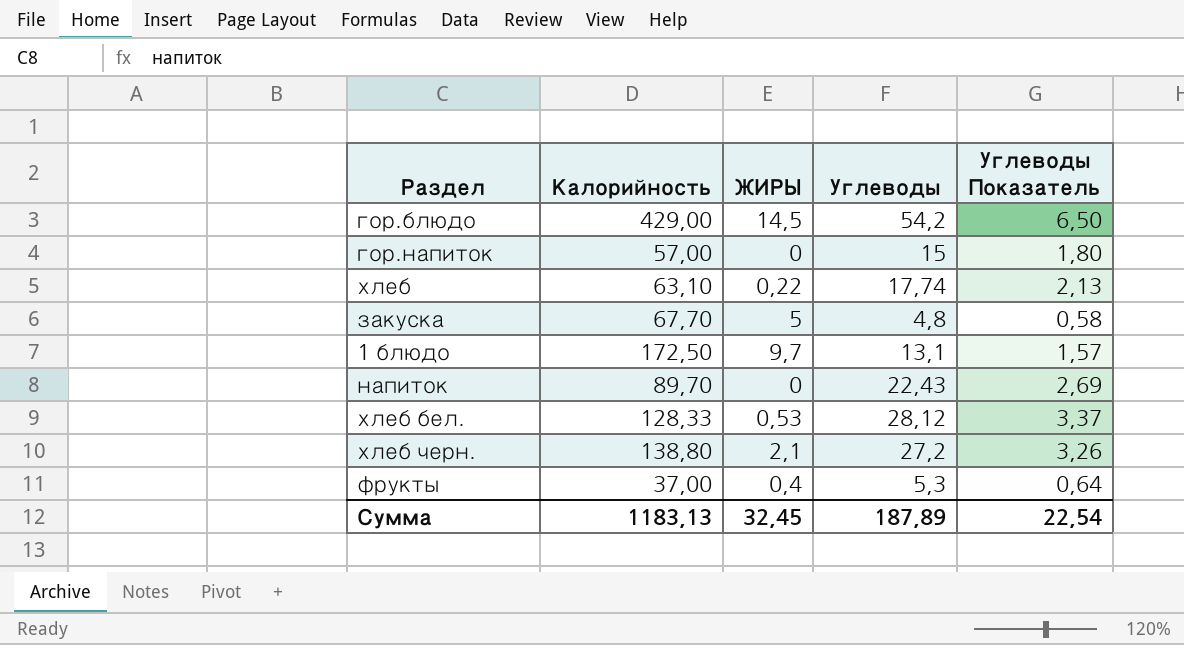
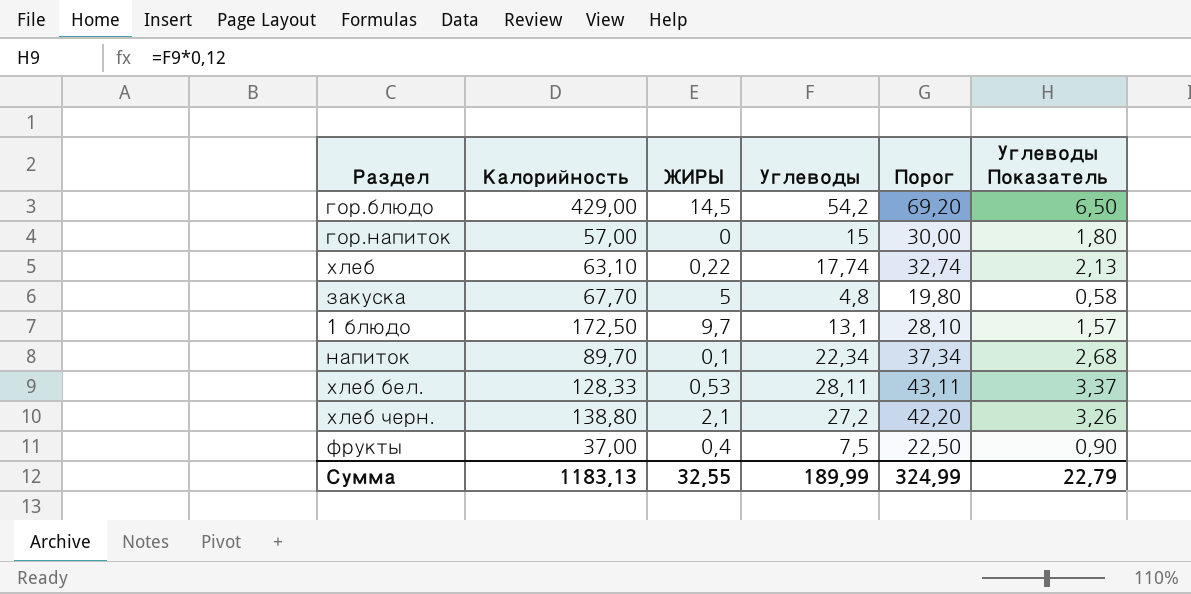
column Порог | formula: none -> [Углеводы] + 15
напиток | ЖИРЫ: 0 -> 0,1
напиток | Углеводы: 22,43 -> 22,34
напиток | Углеводы Показатель: 2,69 -> 2,68
хлеб бел. | Углеводы: 28,12 -> 28,11
фрукты | Углеводы: 5,3 -> 7,5
фрукты | Углеводы Показатель: 0,64 -> 0,90
Сумма | ЖИРЫ: 32,45 -> 32,55
Сумма | Углеводы: 187,89 -> 189,99
Сумма | Углеводы Показатель: 22,54 -> 22,79

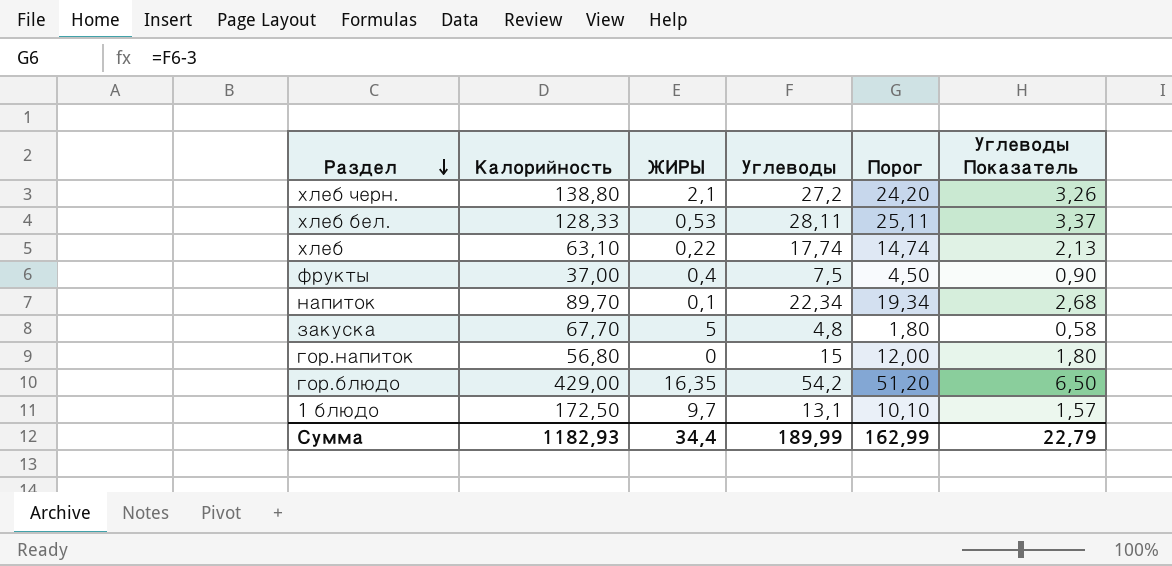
row order: none -> Раздел descending
column Порог | formula: [Углеводы] + 15 -> [Углеводы] - 3
гор.напиток | Калорийность: 57,00 -> 56,80
гор.блюдо | ЖИРЫ: 14,5 -> 16,35
Сумма | Калорийность: 1183,13 -> 1182,93
Сумма | ЖИРЫ: 32,55 -> 34,4
Сумма | Порог: 324,99 -> 162,99

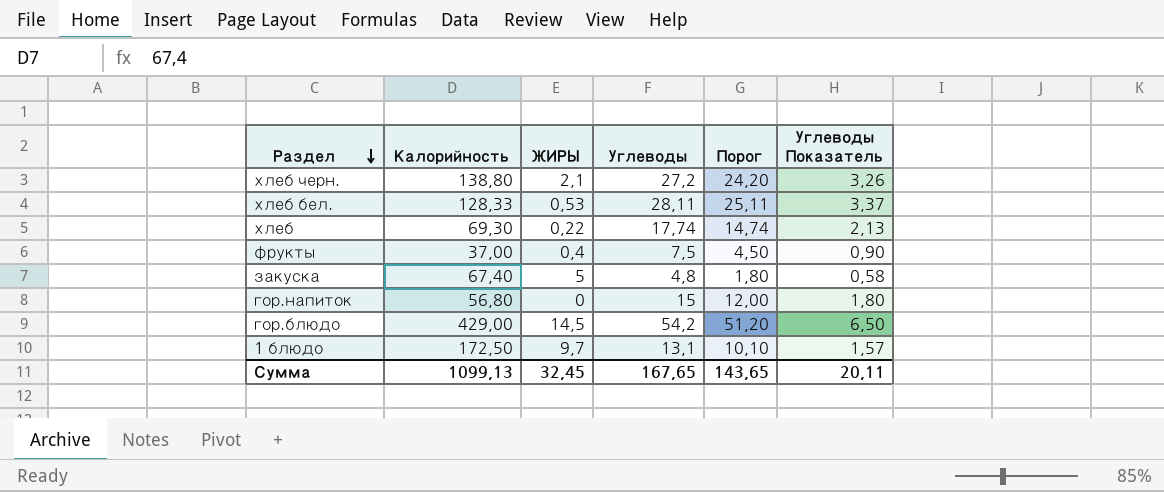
row напиток: 89,70 | 0,1 | 22,34 | 19,34 | 2,68 -> none
хлеб | Калорийность: 63,10 -> 69,30
закуска | Калорийность: 67,70 -> 67,40
гор.блюдо | ЖИРЫ: 16,35 -> 14,5
Сумма | Калорийность: 1182,93 -> 1099,13
Сумма | ЖИРЫ: 34,4 -> 32,45
Сумма | Углеводы: 189,99 -> 167,65
Сумма | Порог: 162,99 -> 143,65
Сумма | Углеводы Показатель: 22,79 -> 20,11

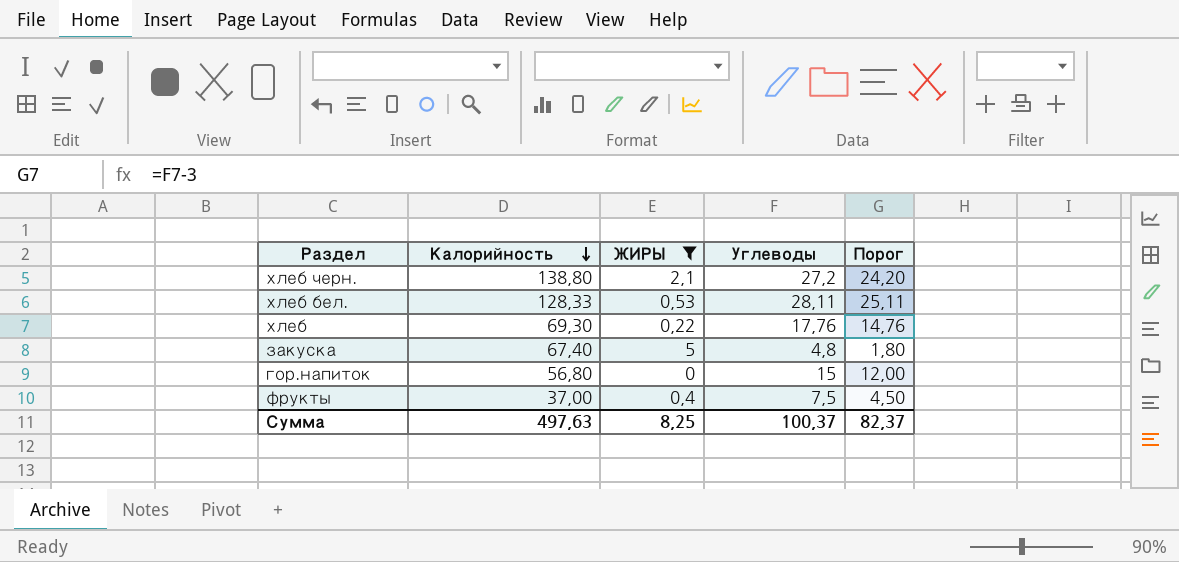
filter: none -> ЖИРЫ <= 5
row order: Раздел descending -> Калорийность descending
column Углеводы Показатель | formula: [Углеводы] * 0,12 -> none
хлеб | Углеводы: 17,74 -> 17,76
хлеб | Порог: 14,74 -> 14,76
Сумма | Калорийность: 1099,13 -> 497,63
Сумма | ЖИРЫ: 32,45 -> 8,25
Сумма | Углеводы: 167,65 -> 100,37
Сумма | Порог: 143,65 -> 82,37

